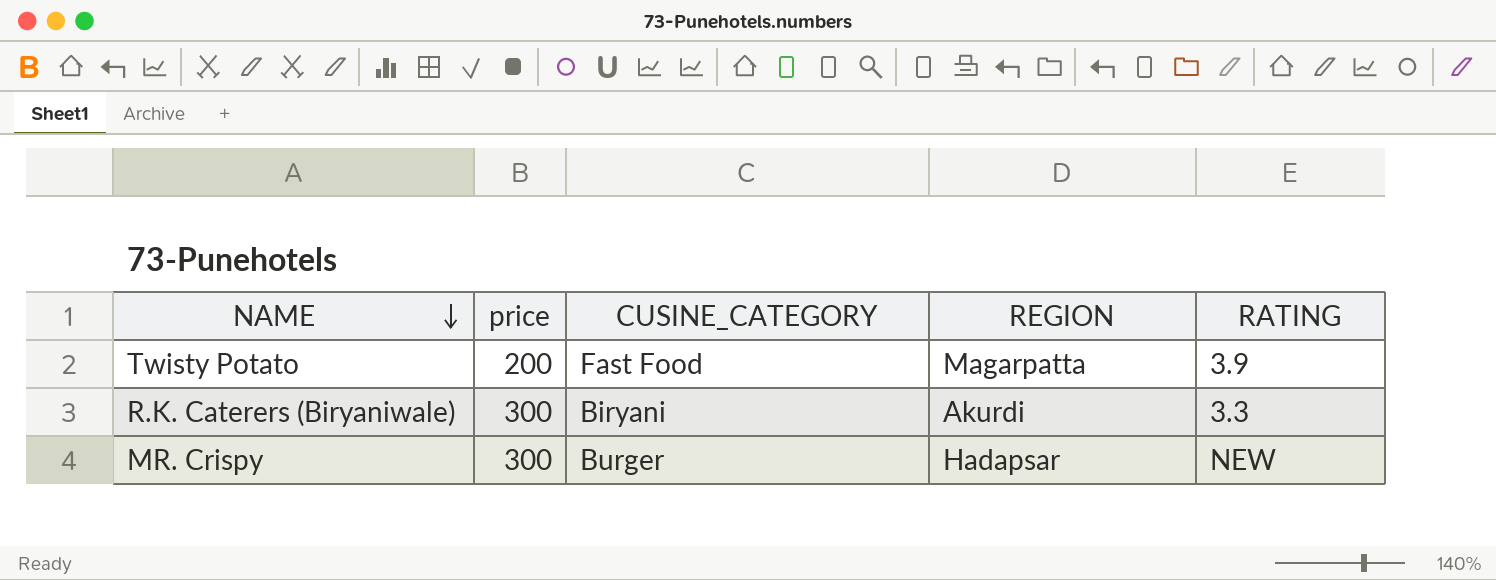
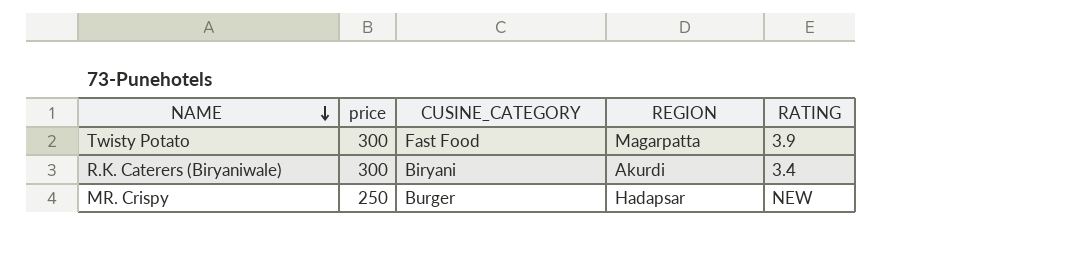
Twisty Potato | price: 200 -> 300
R.K. Caterers (Biryaniwale) | RATING: 3.3 -> 3.4
MR. Crispy | price: 300 -> 250

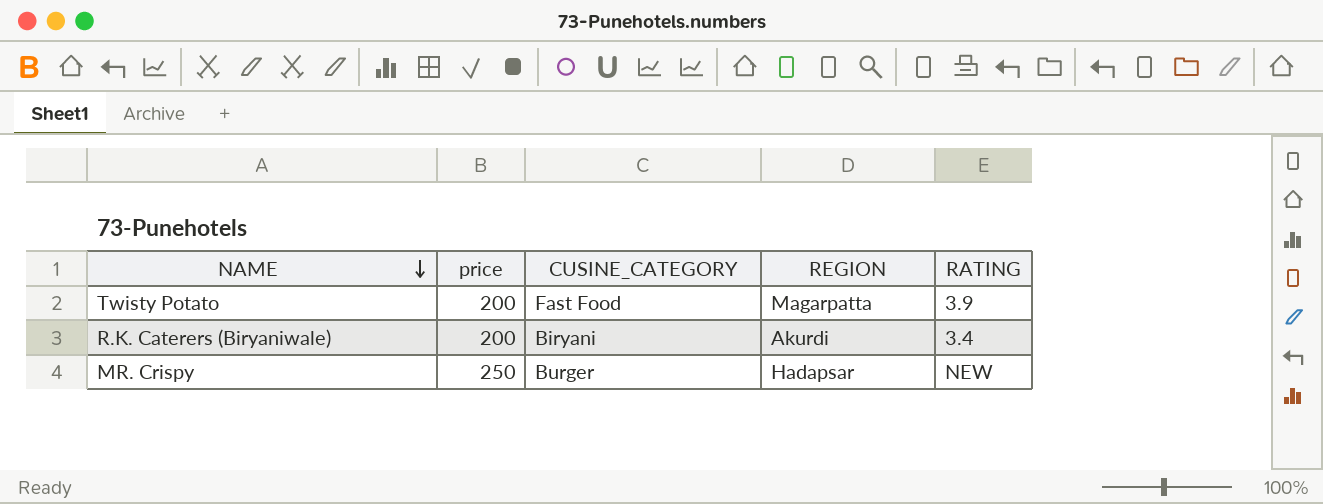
Twisty Potato | price: 300 -> 200
R.K. Caterers (Biryaniwale) | price: 300 -> 200

